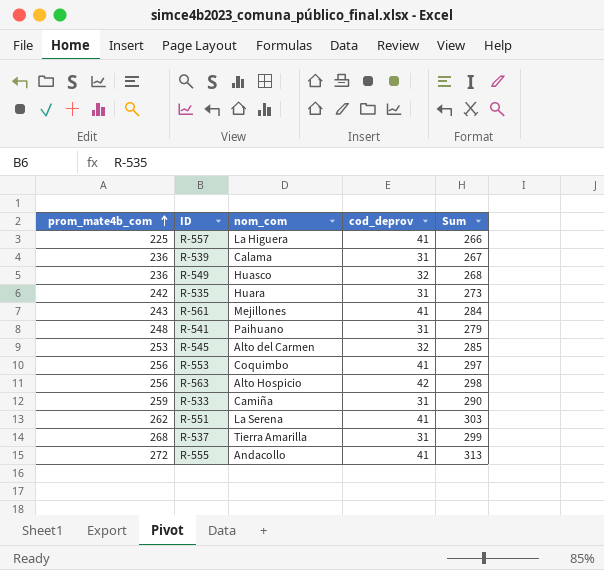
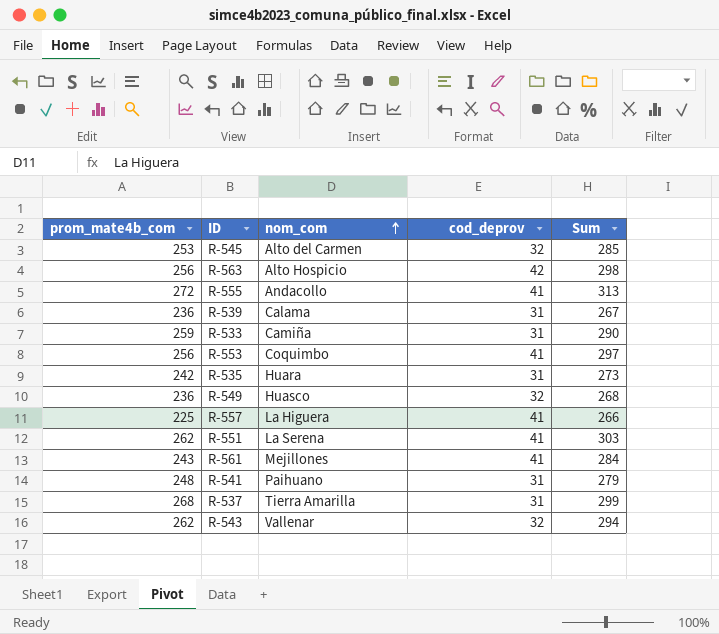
row order: prom_mate4b_com ascending -> nom_com ascending
row R-543: none -> 262 | Vallenar | 32 | 294

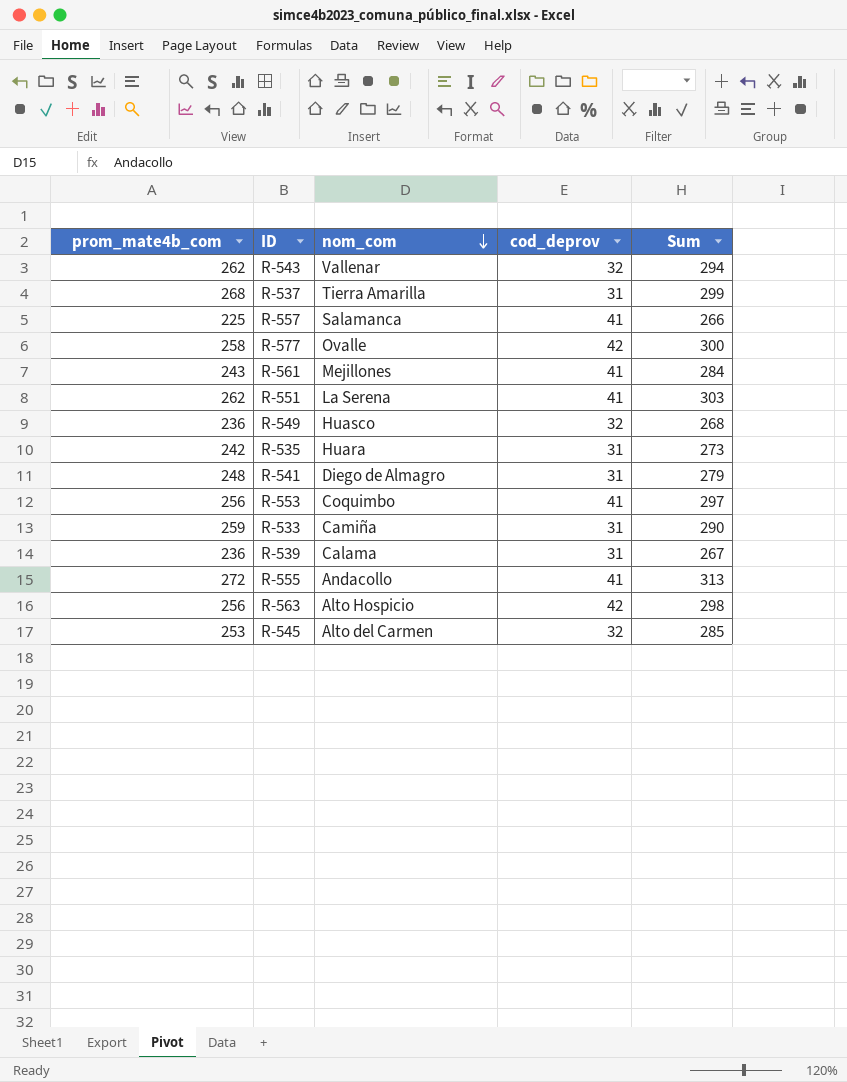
row order: nom_com ascending -> nom_com descending
R-557 | nom_com: La Higuera -> Salamanca
row R-577: none -> 258 | Ovalle | 42 | 300
R-541 | nom_com: Paihuano -> Diego de Almagro

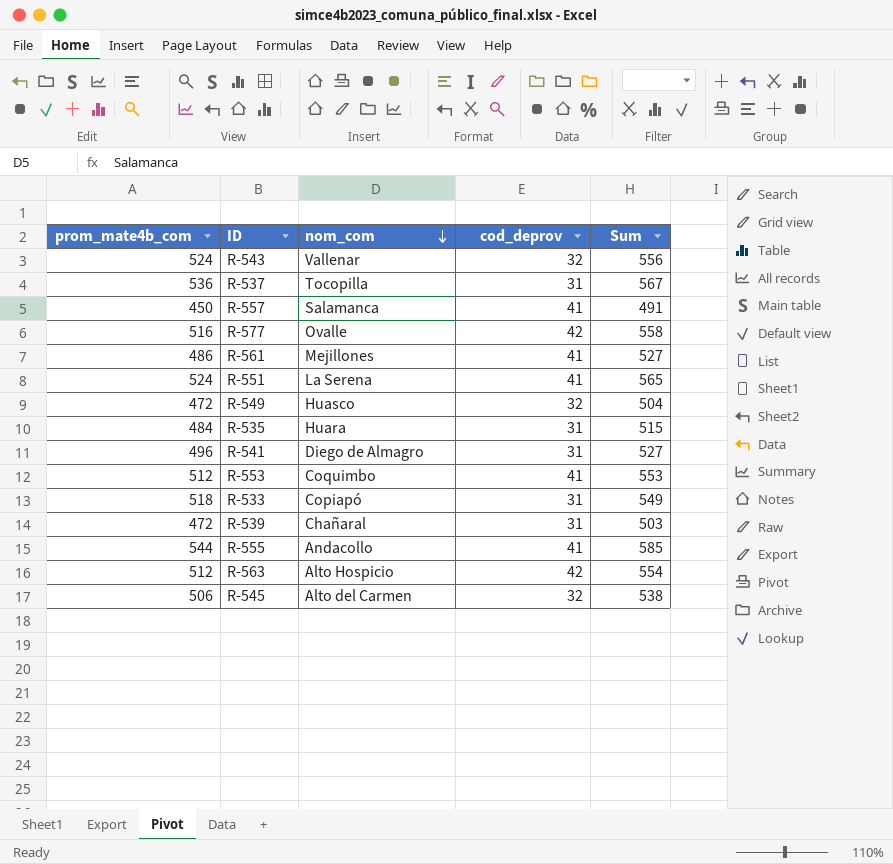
R-543 | prom_mate4b_com: 262 -> 524
R-543 | Sum: 294 -> 556
R-537 | prom_mate4b_com: 268 -> 536
R-537 | nom_com: Tierra Amarilla -> Tocopilla
R-537 | Sum: 299 -> 567
R-557 | prom_mate4b_com: 225 -> 450
R-557 | Sum: 266 -> 491
R-577 | prom_mate4b_com: 258 -> 516
R-577 | Sum: 300 -> 558
R-561 | prom_mate4b_com: 243 -> 486
R-561 | Sum: 284 -> 527
R-551 | prom_mate4b_com: 262 -> 524
R-551 | Sum: 303 -> 565
R-549 | prom_mate4b_com: 236 -> 472
R-549 | Sum: 268 -> 504
R-535 | prom_mate4b_com: 242 -> 484
R-535 | Sum: 273 -> 515
R-541 | prom_mate4b_com: 248 -> 496
R-541 | Sum: 279 -> 527
R-553 | prom_mate4b_com: 256 -> 512
R-553 | Sum: 297 -> 553
R-533 | prom_mate4b_com: 259 -> 518
R-533 | nom_com: Camiña -> Copiapó
R-533 | Sum: 290 -> 549
R-539 | prom_mate4b_com: 236 -> 472
R-539 | nom_com: Calama -> Chañaral
R-539 | Sum: 267 -> 503
R-555 | prom_mate4b_com: 272 -> 544
R-555 | Sum: 313 -> 585
R-563 | prom_mate4b_com: 256 -> 512
R-563 | Sum: 298 -> 554
R-545 | prom_mate4b_com: 253 -> 506
R-545 | Sum: 285 -> 538

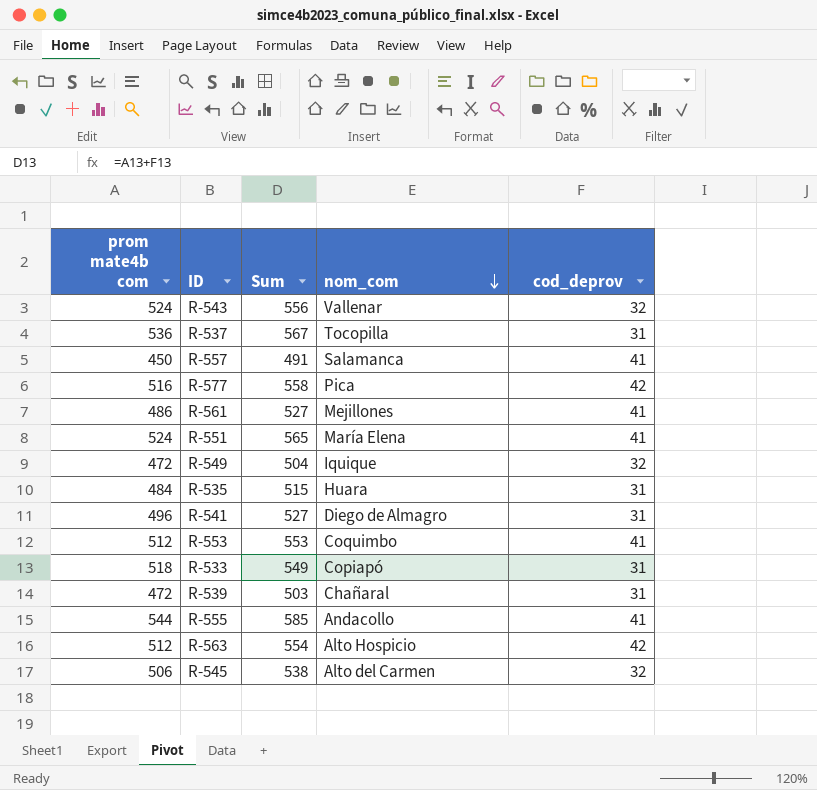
column name: prom_mate4b_com -> prom mate4b com
column Sum | position: 5 -> 3
R-577 | nom_com: Ovalle -> Pica
R-551 | nom_com: La Serena -> María Elena
R-549 | nom_com: Huasco -> Iquique

